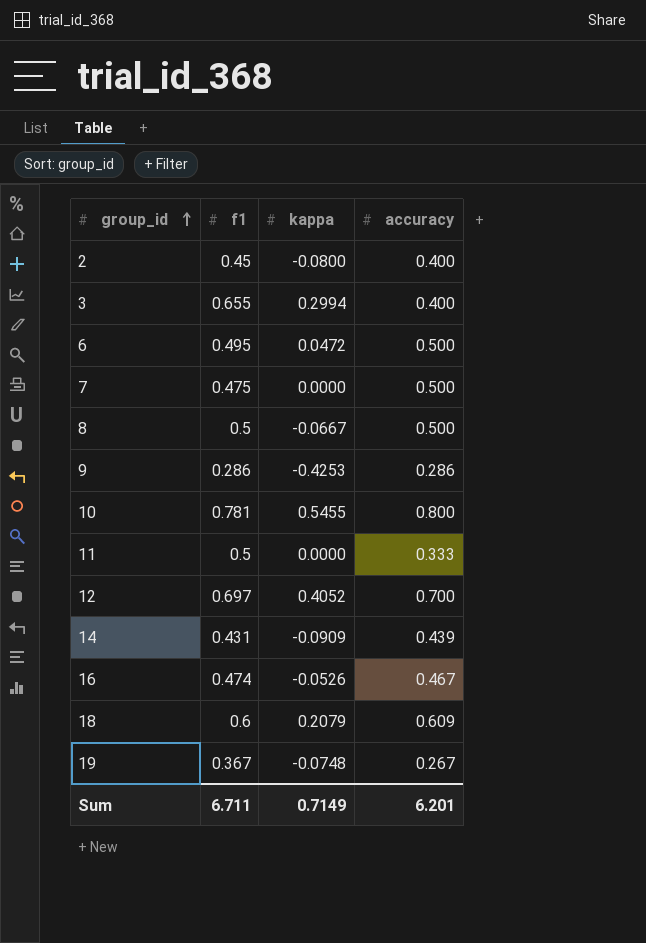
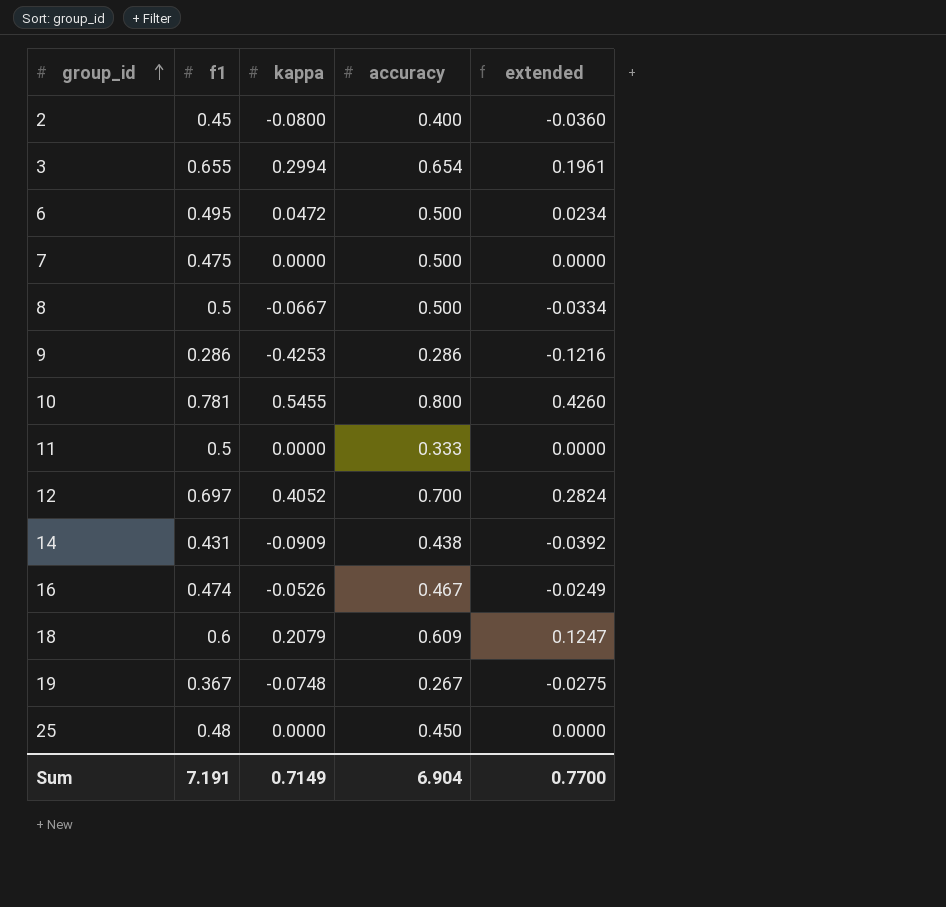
column extended | formula: none -> [f1] * [kappa]
3 | accuracy: 0.400 -> 0.654
14 | accuracy: 0.439 -> 0.438
row 25: none -> 0.48 | 0.0000 | 0.450 | 0.0000
Sum | f1: 6.711 -> 7.191
Sum | accuracy: 6.201 -> 6.904

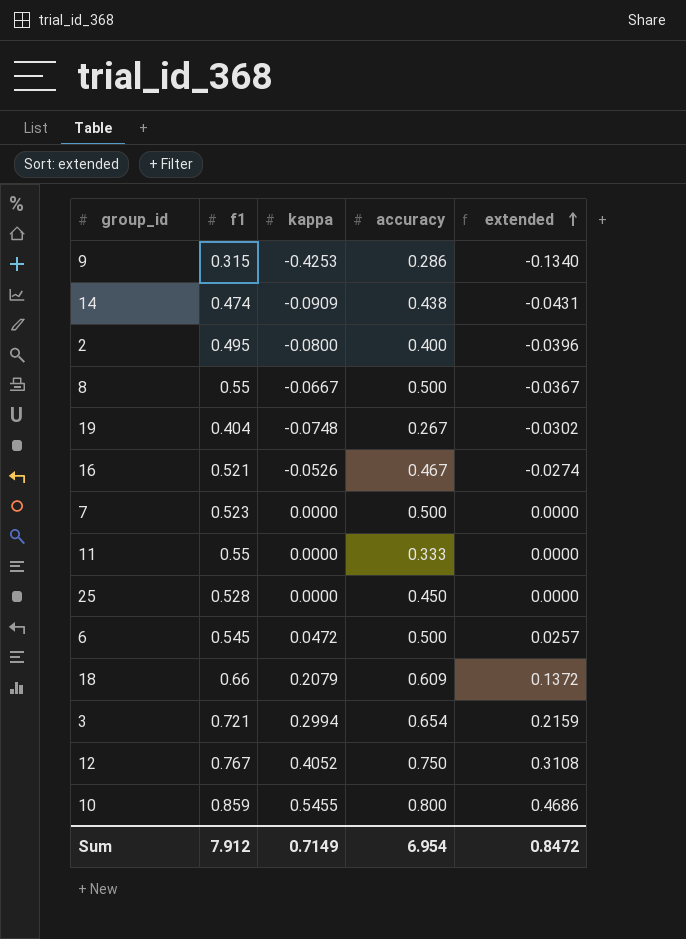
row order: group_id ascending -> extended ascending
9 | f1: 0.286 -> 0.315
9 | extended: -0.1216 -> -0.1340
14 | f1: 0.431 -> 0.474
14 | extended: -0.0392 -> -0.0431
2 | f1: 0.45 -> 0.495
2 | extended: -0.0360 -> -0.0396
8 | f1: 0.5 -> 0.55
8 | extended: -0.0334 -> -0.0367
19 | f1: 0.367 -> 0.404
19 | extended: -0.0275 -> -0.0302
16 | f1: 0.474 -> 0.521
16 | extended: -0.0249 -> -0.0274
7 | f1: 0.475 -> 0.523
11 | f1: 0.5 -> 0.55
25 | f1: 0.48 -> 0.528
6 | f1: 0.495 -> 0.545
6 | extended: 0.0234 -> 0.0257
18 | f1: 0.6 -> 0.66
18 | extended: 0.1247 -> 0.1372
3 | f1: 0.655 -> 0.721
3 | extended: 0.1961 -> 0.2159
12 | f1: 0.697 -> 0.767
12 | accuracy: 0.700 -> 0.750
12 | extended: 0.2824 -> 0.3108
10 | f1: 0.781 -> 0.859
10 | extended: 0.4260 -> 0.4686
Sum | f1: 7.191 -> 7.912
Sum | accuracy: 6.904 -> 6.954
Sum | extended: 0.7700 -> 0.8472

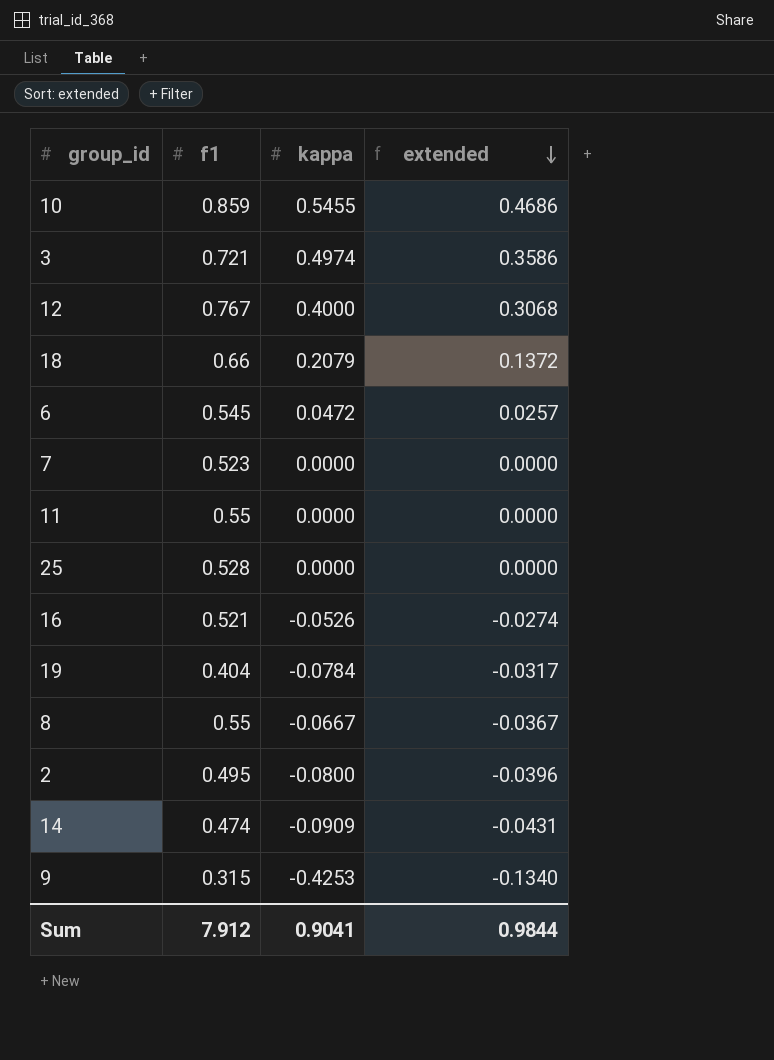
row order: extended ascending -> extended descending
column accuracy | position: 4 -> none
3 | kappa: 0.2994 -> 0.4974
3 | extended: 0.2159 -> 0.3586
12 | kappa: 0.4052 -> 0.4000
12 | extended: 0.3108 -> 0.3068
19 | kappa: -0.0748 -> -0.0784
19 | extended: -0.0302 -> -0.0317
Sum | kappa: 0.7149 -> 0.9041
Sum | extended: 0.8472 -> 0.9844

